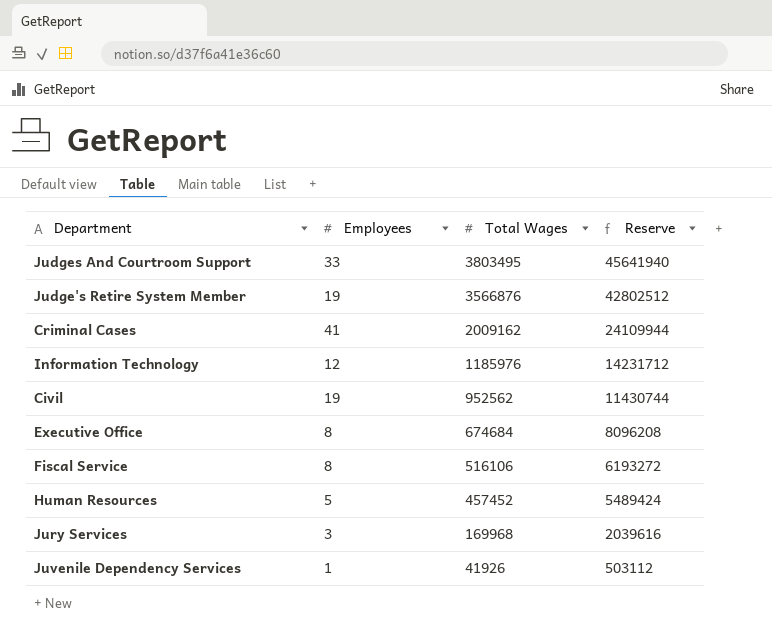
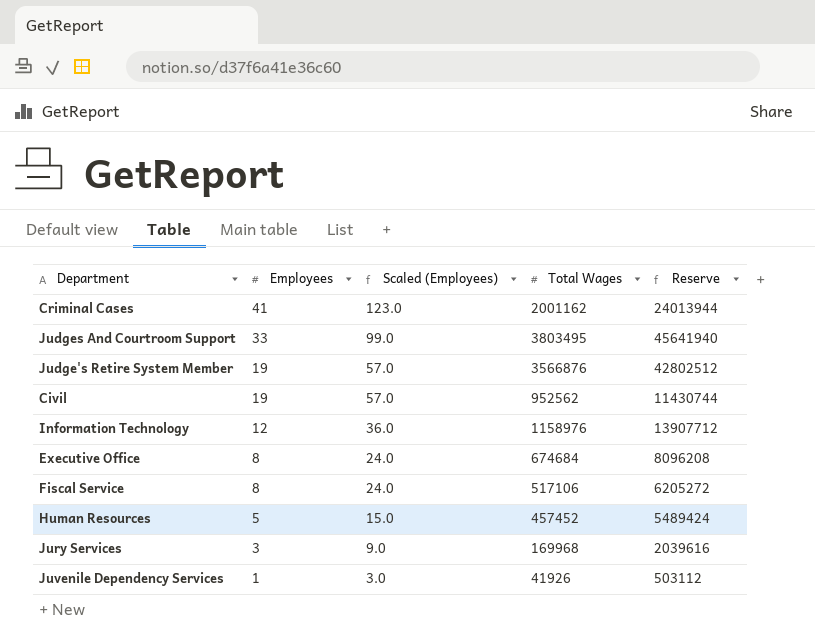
row order: Total Wages descending -> Employees descending
column Scaled (Employees) | formula: none -> [Employees] * 3
Criminal Cases | Total Wages: 2009162 -> 2001162
Criminal Cases | Reserve: 24109944 -> 24013944
Information Technology | Total Wages: 1185976 -> 1158976
Information Technology | Reserve: 14231712 -> 13907712
Fiscal Service | Total Wages: 516106 -> 517106
Fiscal Service | Reserve: 6193272 -> 6205272

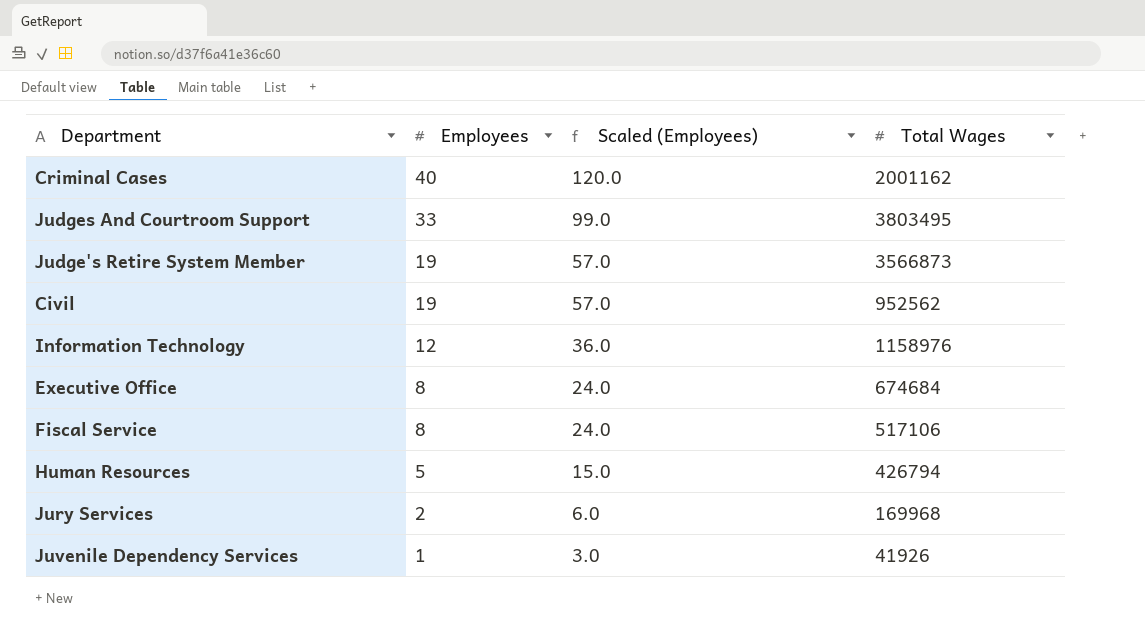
column Reserve | formula: [Total Wages] * 12 -> none
Criminal Cases | Employees: 41 -> 40
Criminal Cases | Scaled (Employees): 123.0 -> 120.0
Judge's Retire System Member | Total Wages: 3566876 -> 3566873
Human Resources | Total Wages: 457452 -> 426794
Jury Services | Employees: 3 -> 2
Jury Services | Scaled (Employees): 9.0 -> 6.0

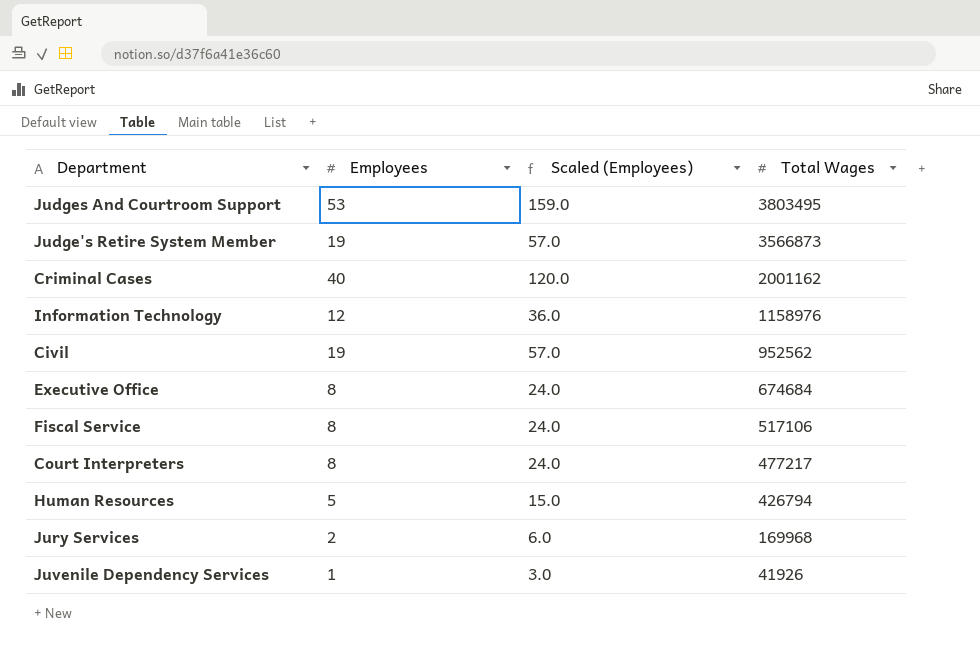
row order: Employees descending -> Total Wages descending
Judges And Courtroom Support | Employees: 33 -> 53
Judges And Courtroom Support | Scaled (Employees): 99.0 -> 159.0
row Court Interpreters: none -> 8 | 24.0 | 477217

